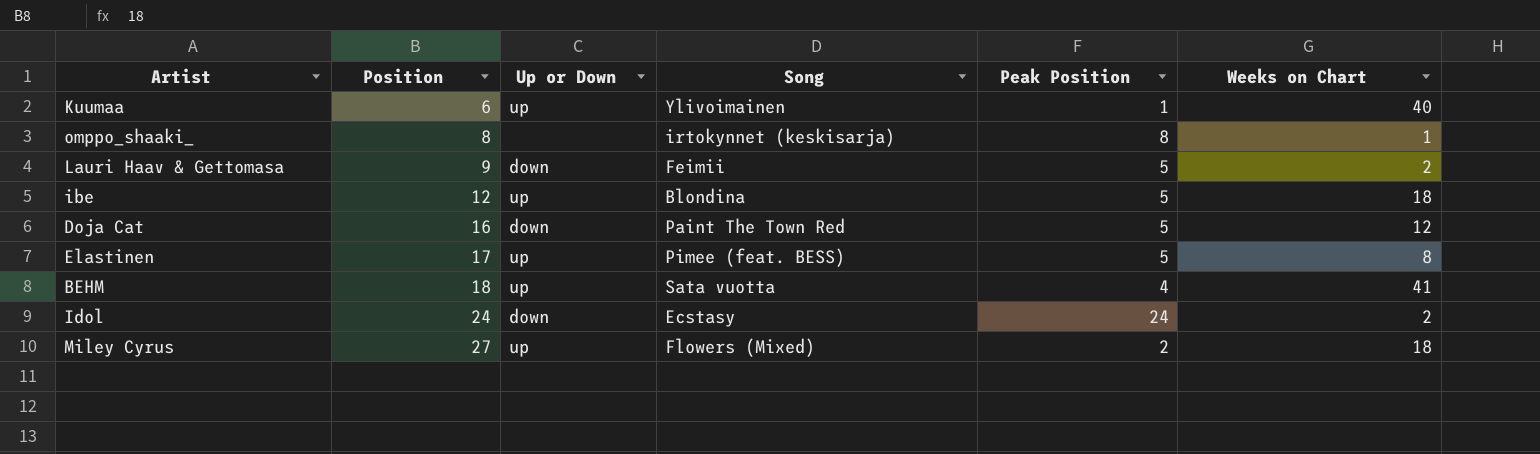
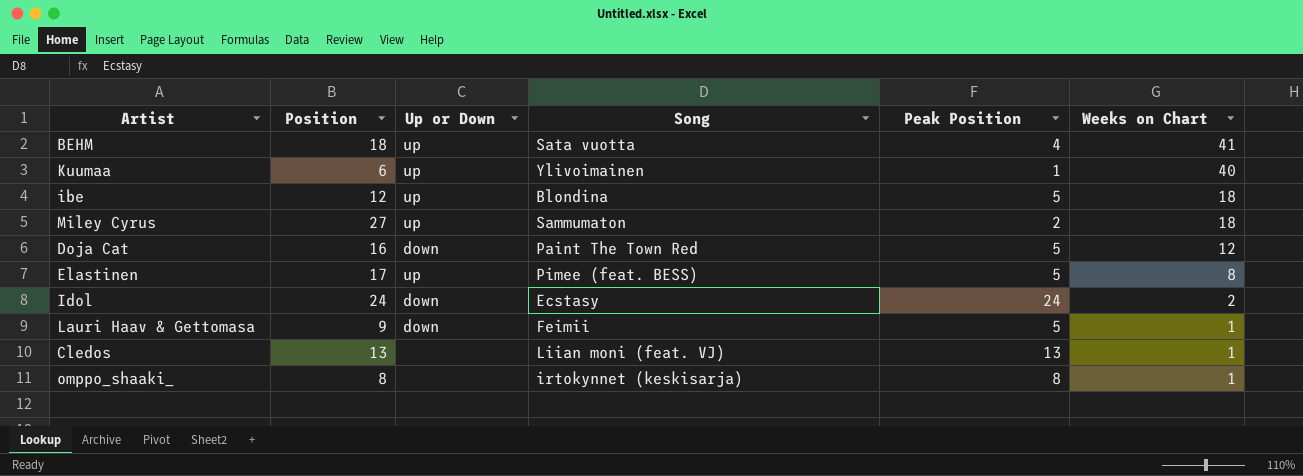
row order: Position ascending -> Weeks on Chart descending
Miley Cyrus | Song: Flowers (Mixed) -> Sammumaton
Lauri Haav & Gettomasa | Weeks on Chart: 2 -> 1
row Cledos: none -> 13 | none | Liian moni (feat. VJ) | 13 | 1

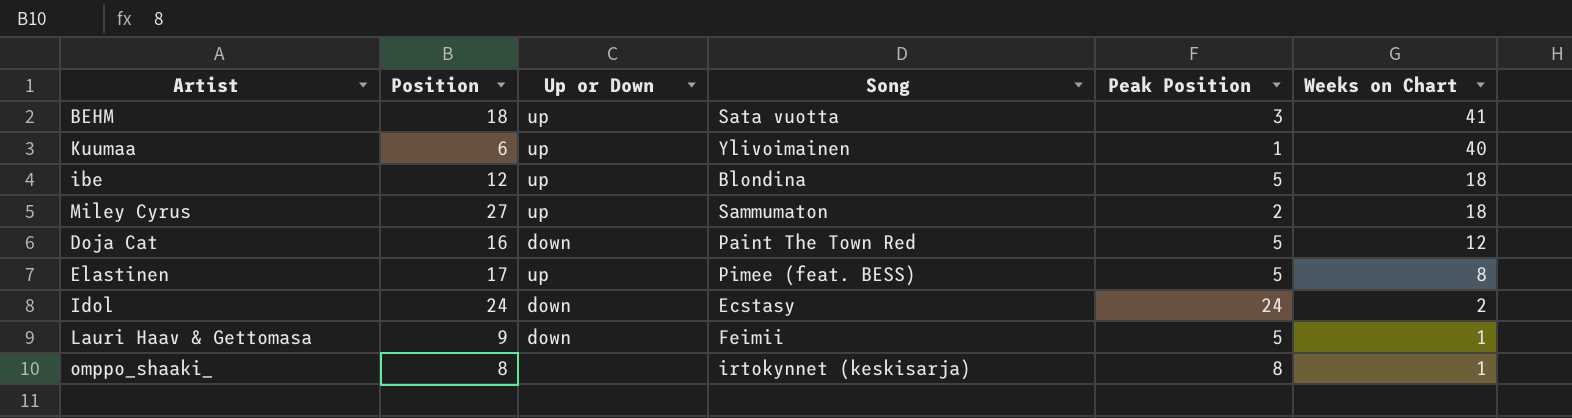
row Cledos: 13 | none | Liian moni (feat. VJ) | 13 | 1 -> none
BEHM | Peak Position: 4 -> 3

